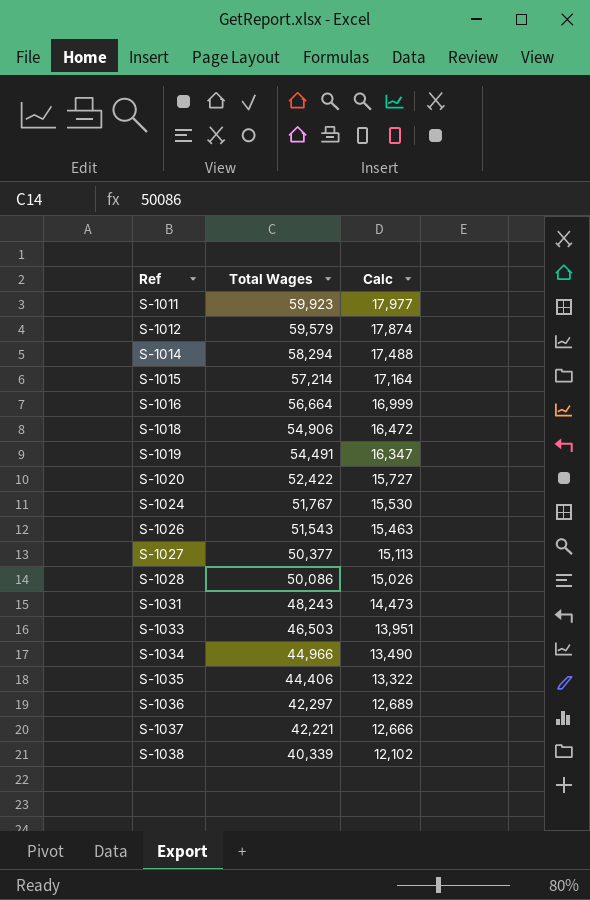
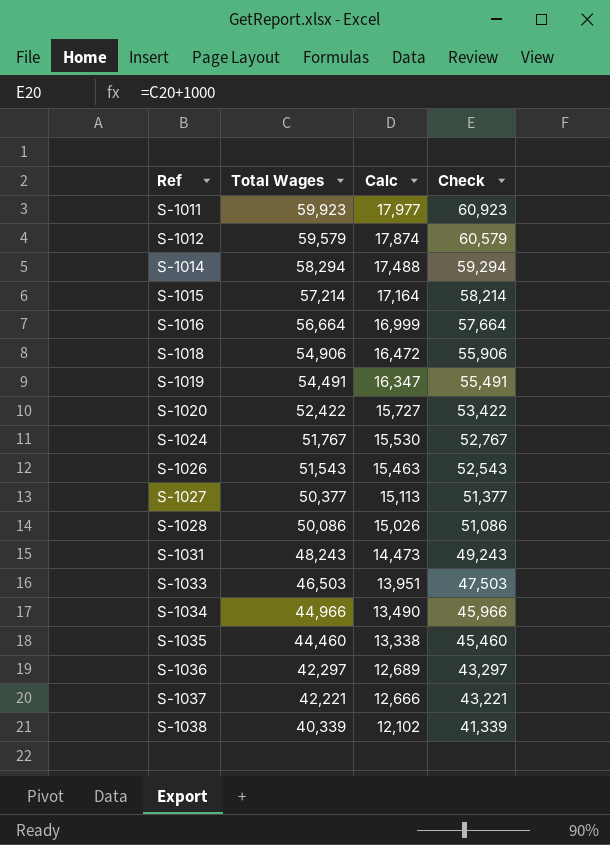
column Check | formula: none -> [Total Wages] + 1000
S-1035 | Total Wages: 44,406 -> 44,460
S-1035 | Calc: 13,322 -> 13,338

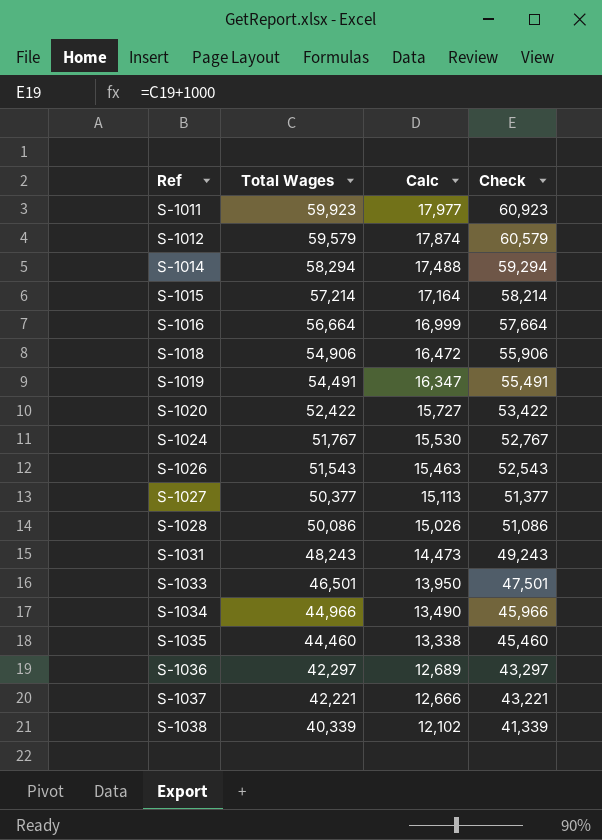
S-1033 | Total Wages: 46,503 -> 46,501
S-1033 | Calc: 13,951 -> 13,950
S-1033 | Check: 47,503 -> 47,501

